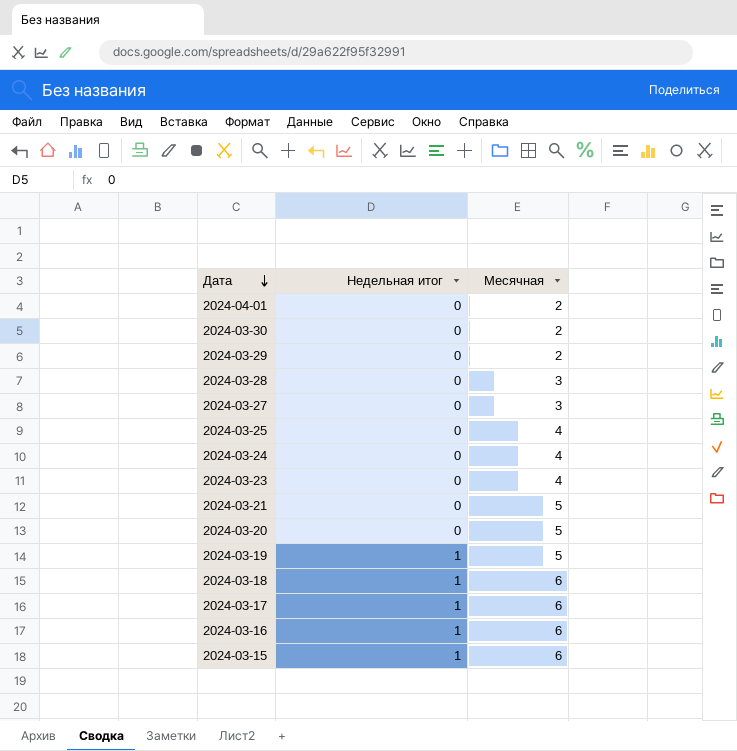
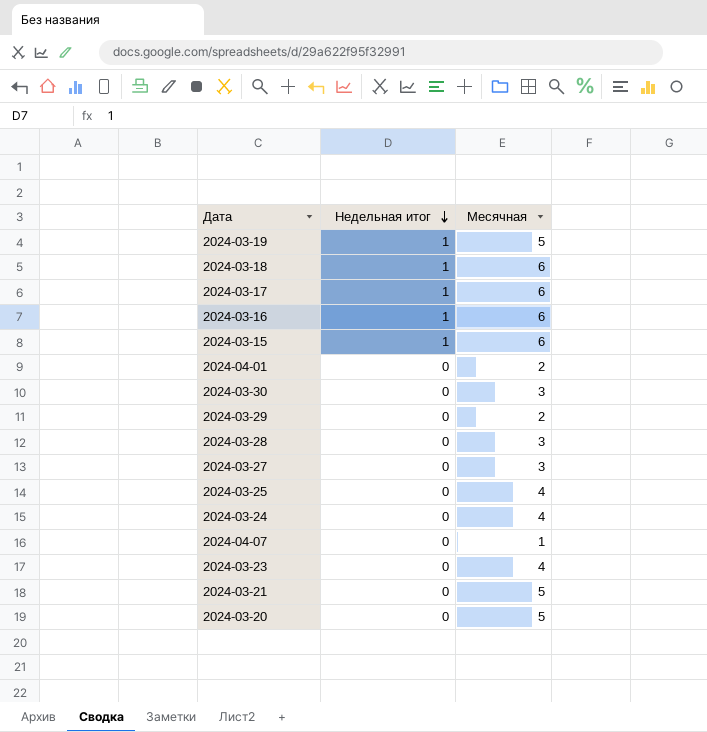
row order: Дата descending -> Недельная итог descending
2024-03-30 | Месячная: 2 -> 3
row 2024-04-07: none -> 0 | 1

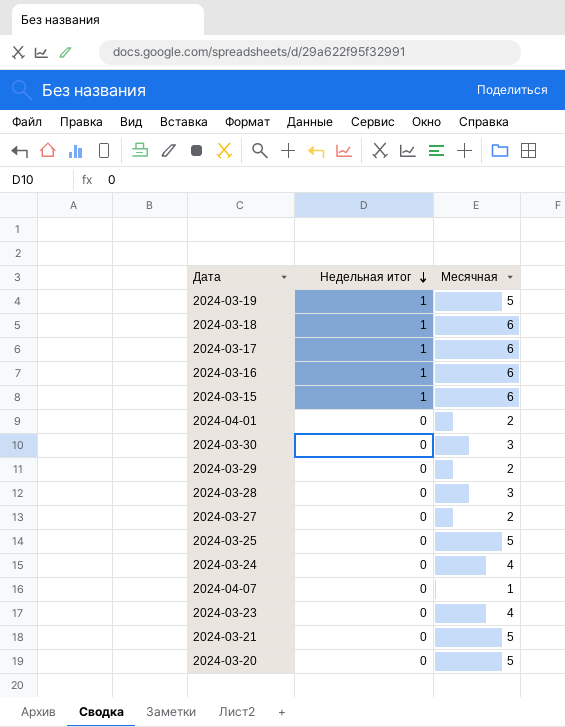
2024-03-27 | Месячная: 3 -> 2
2024-03-25 | Месячная: 4 -> 5

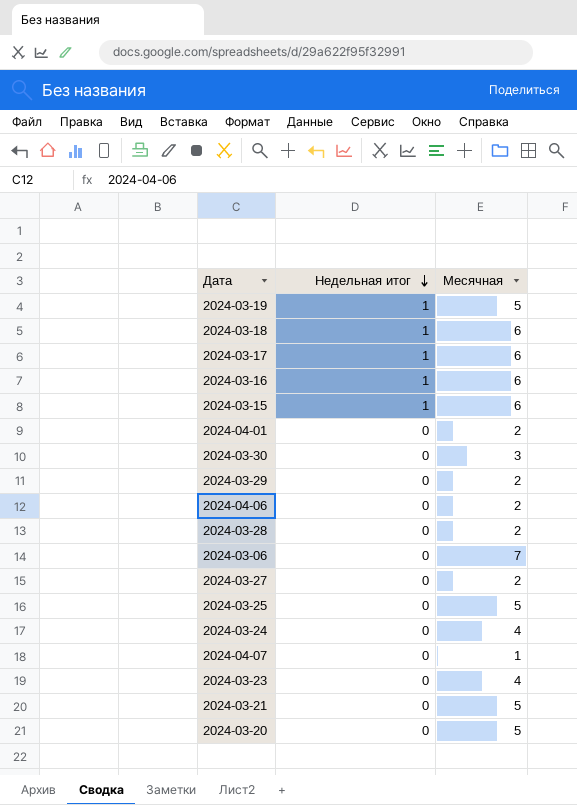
row 2024-04-06: none -> 0 | 2
2024-03-28 | Месячная: 3 -> 2
row 2024-03-06: none -> 0 | 7

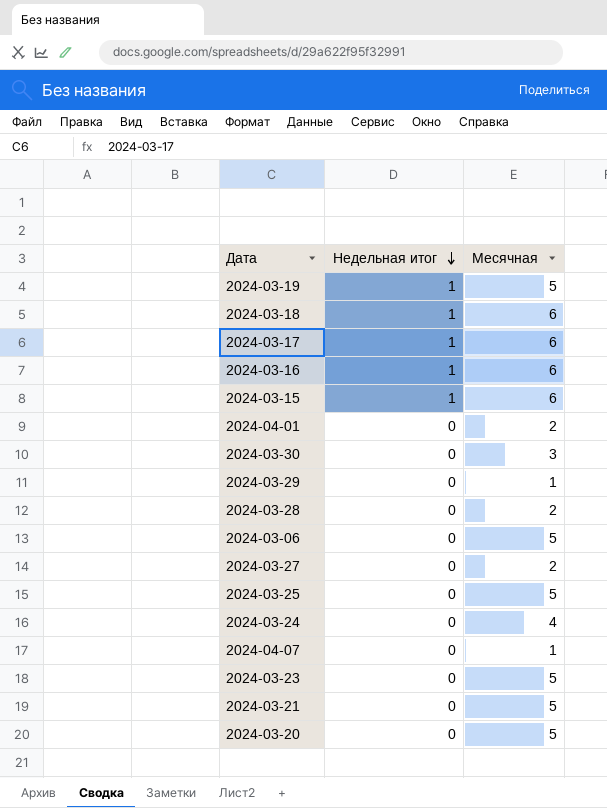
row 2024-04-06: 0 | 2 -> none
2024-03-29 | Месячная: 2 -> 1
2024-03-06 | Месячная: 7 -> 5
2024-03-23 | Месячная: 4 -> 5

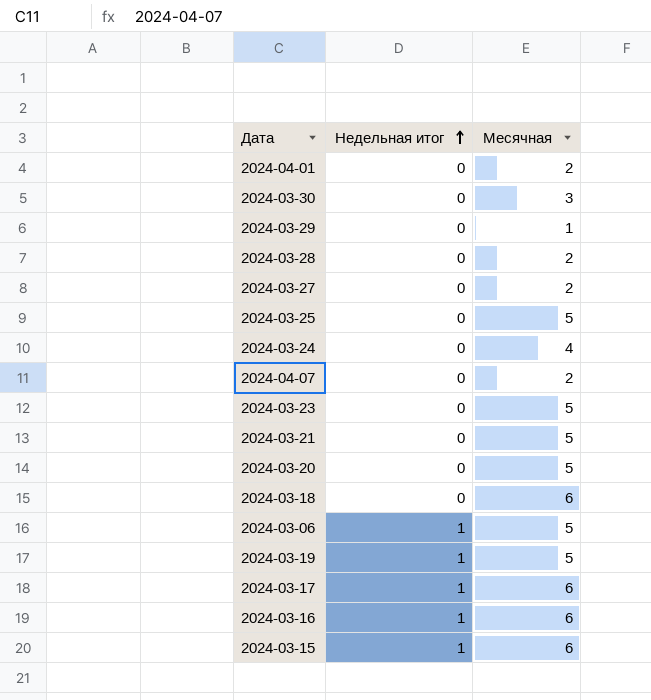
row order: Недельная итог descending -> Недельная итог ascending
2024-04-07 | Месячная: 1 -> 2
2024-03-18 | Недельная итог: 1 -> 0
2024-03-06 | Недельная итог: 0 -> 1

